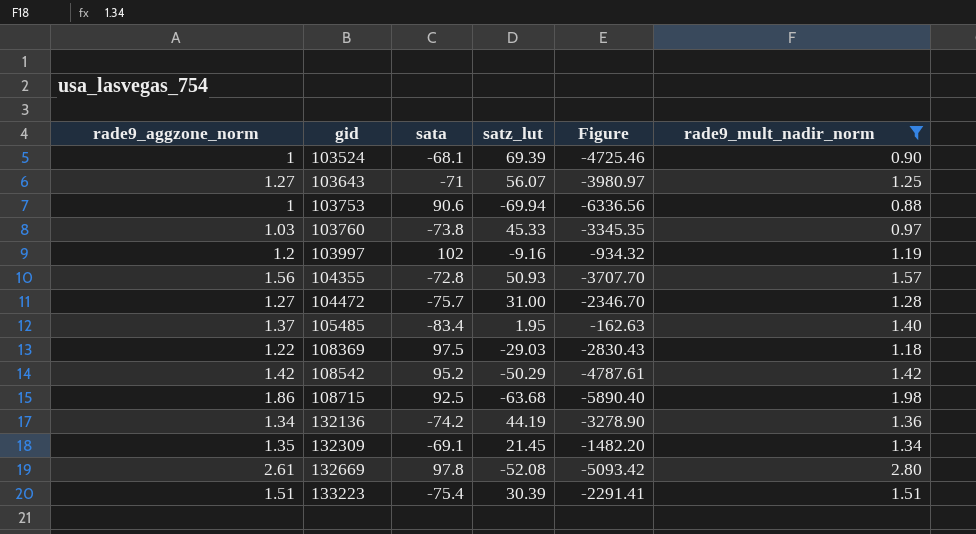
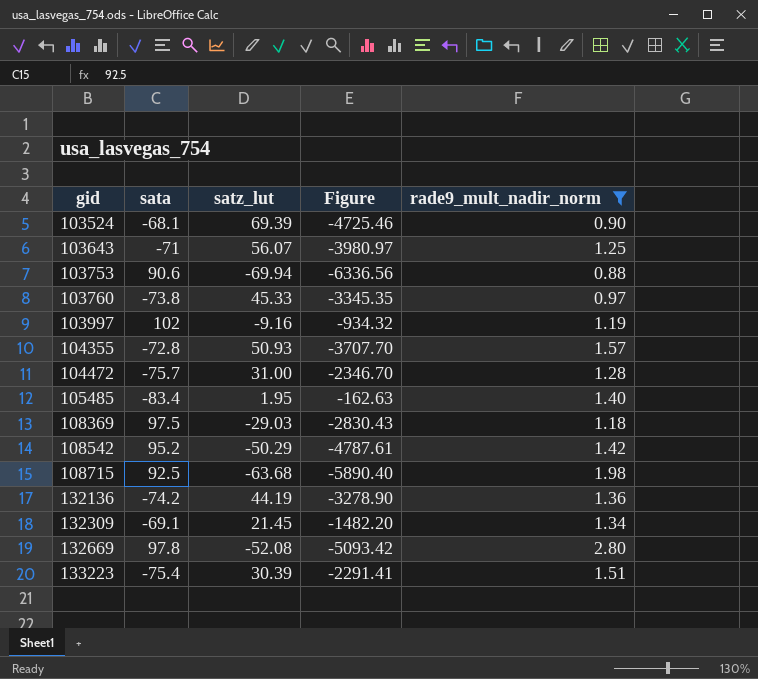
column rade9_aggzone_norm | position: 1 -> none

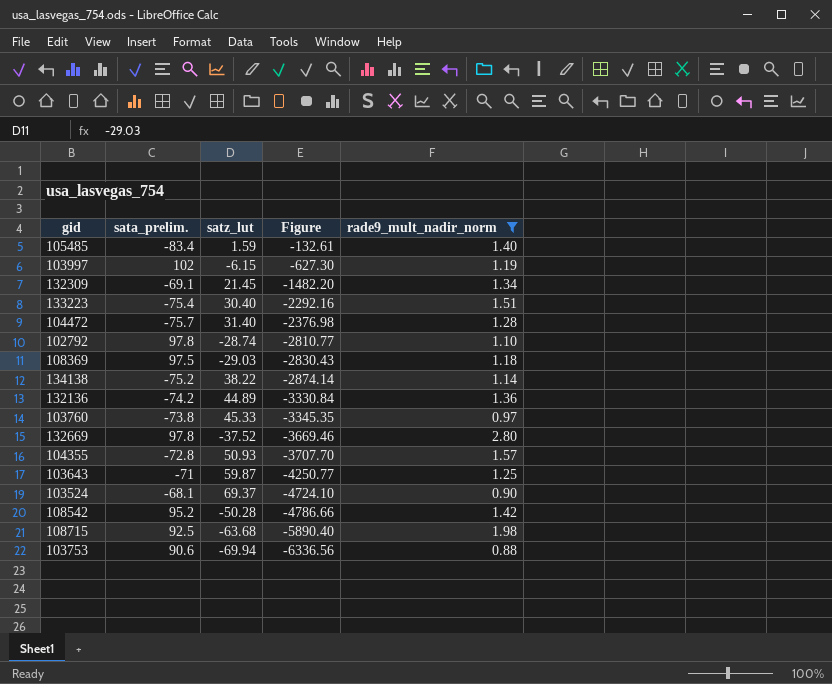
row order: gid ascending -> Figure descending
column name: sata -> sata_prelim.
105485 | satz_lut: 1.95 -> 1.59
105485 | Figure: -162.63 -> -132.61
103997 | satz_lut: -9.16 -> -6.15
103997 | Figure: -934.32 -> -627.30
133223 | satz_lut: 30.39 -> 30.40
133223 | Figure: -2291.41 -> -2292.16
104472 | satz_lut: 31.00 -> 31.40
104472 | Figure: -2346.70 -> -2376.98
row 102792: none -> 97.8 | -28.74 | -2810.77 | 1.10
row 134138: none -> -75.2 | 38.22 | -2874.14 | 1.14
132136 | satz_lut: 44.19 -> 44.89
132136 | Figure: -3278.90 -> -3330.84
132669 | satz_lut: -52.08 -> -37.52
132669 | Figure: -5093.42 -> -3669.46
103643 | satz_lut: 56.07 -> 59.87
103643 | Figure: -3980.97 -> -4250.77
103524 | satz_lut: 69.39 -> 69.37
103524 | Figure: -4725.46 -> -4724.10
108542 | satz_lut: -50.29 -> -50.28
108542 | Figure: -4787.61 -> -4786.66

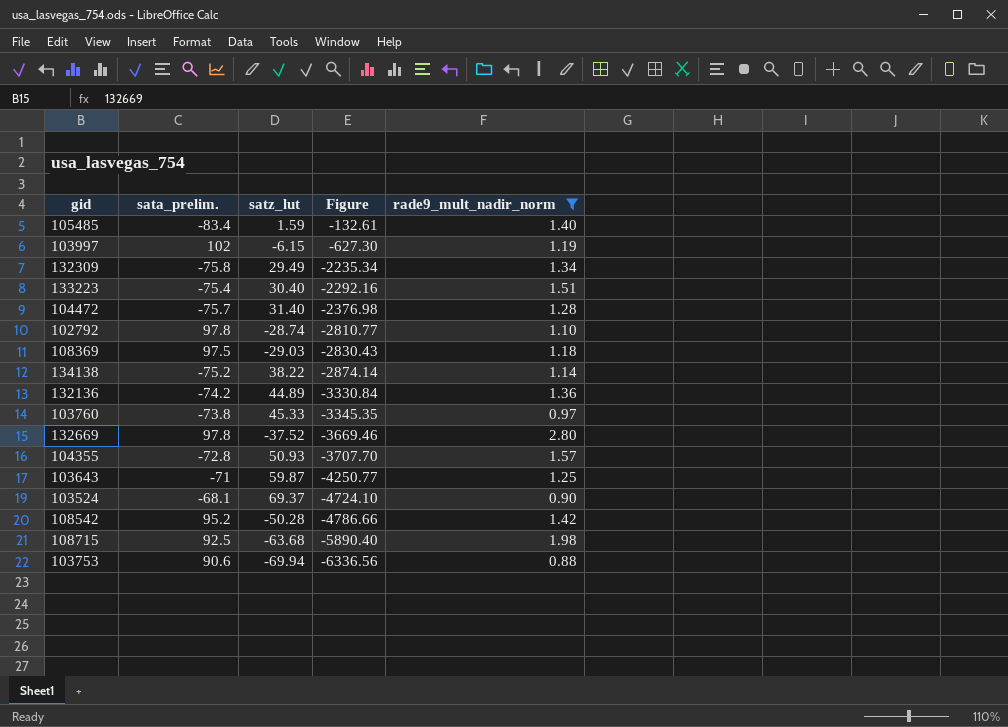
132309 | sata_prelim.: -69.1 -> -75.8
132309 | satz_lut: 21.45 -> 29.49
132309 | Figure: -1482.20 -> -2235.34

